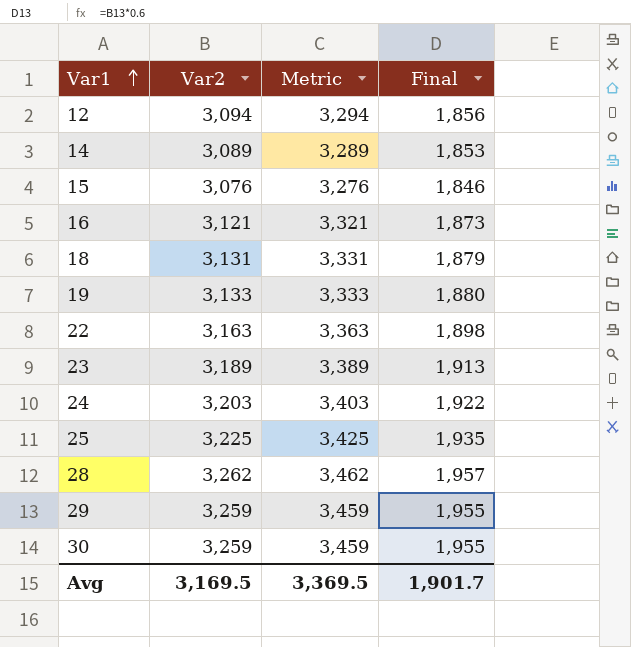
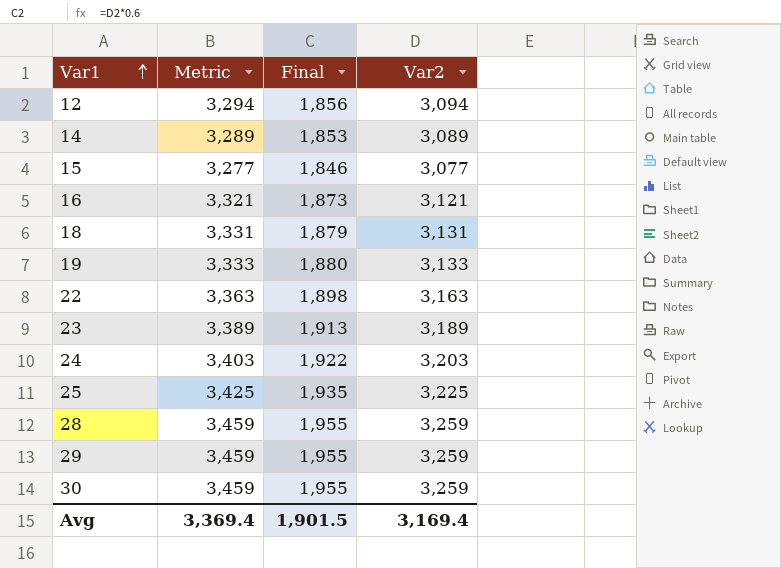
column Var2 | position: 2 -> 4
15 | Metric: 3,276 -> 3,277
15 | Var2: 3,076 -> 3,077
28 | Metric: 3,462 -> 3,459
28 | Final: 1,957 -> 1,955
28 | Var2: 3,262 -> 3,259
Avg | Metric: 3,369.5 -> 3,369.4
Avg | Final: 1,901.7 -> 1,901.5
Avg | Var2: 3,169.5 -> 3,169.4

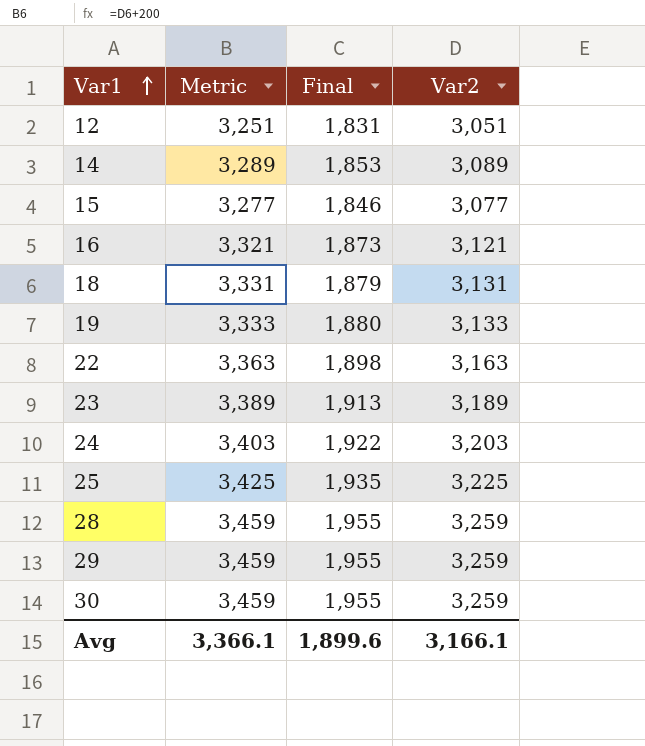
12 | Metric: 3,294 -> 3,251
12 | Final: 1,856 -> 1,831
12 | Var2: 3,094 -> 3,051
Avg | Metric: 3,369.4 -> 3,366.1
Avg | Final: 1,901.5 -> 1,899.6
Avg | Var2: 3,169.4 -> 3,166.1

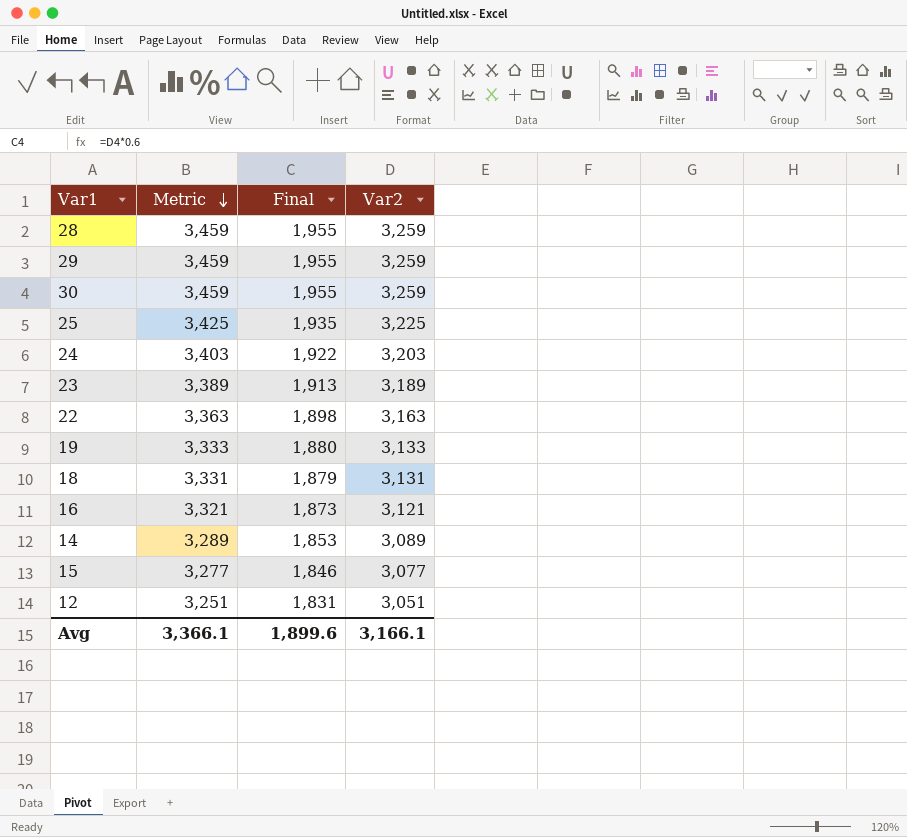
row order: Var1 ascending -> Metric descending

